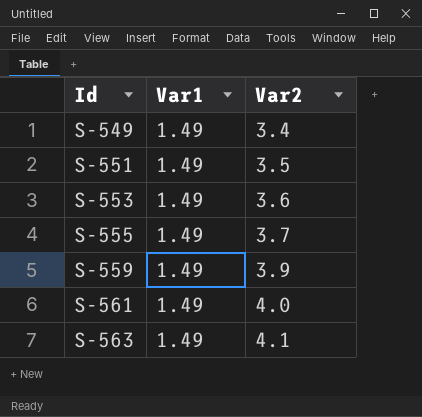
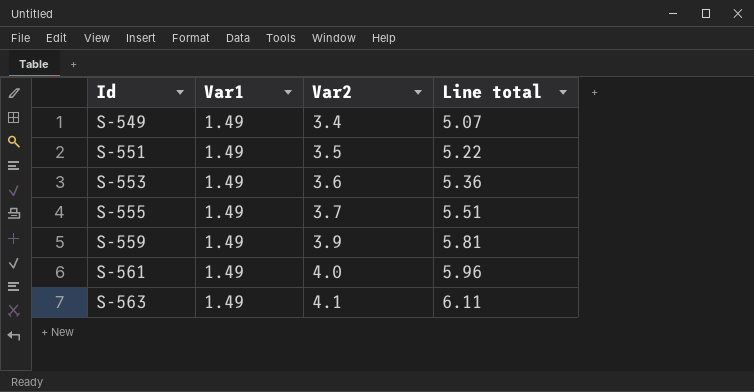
column Line total | formula: none -> [Var1] * [Var2]

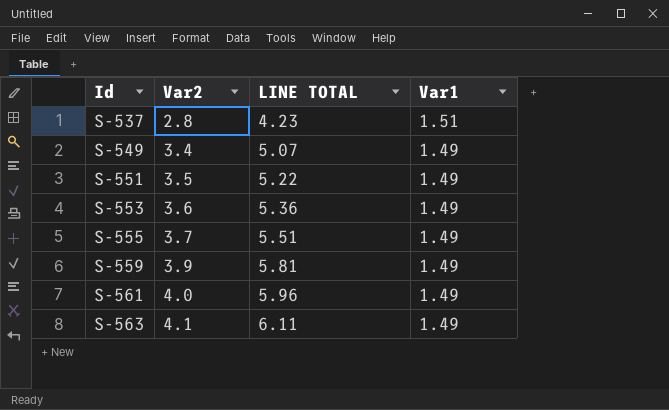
column name: Line total -> LINE TOTAL
column Var1 | position: 2 -> 4
row S-537: none -> 2.8 | 4.23 | 1.51

